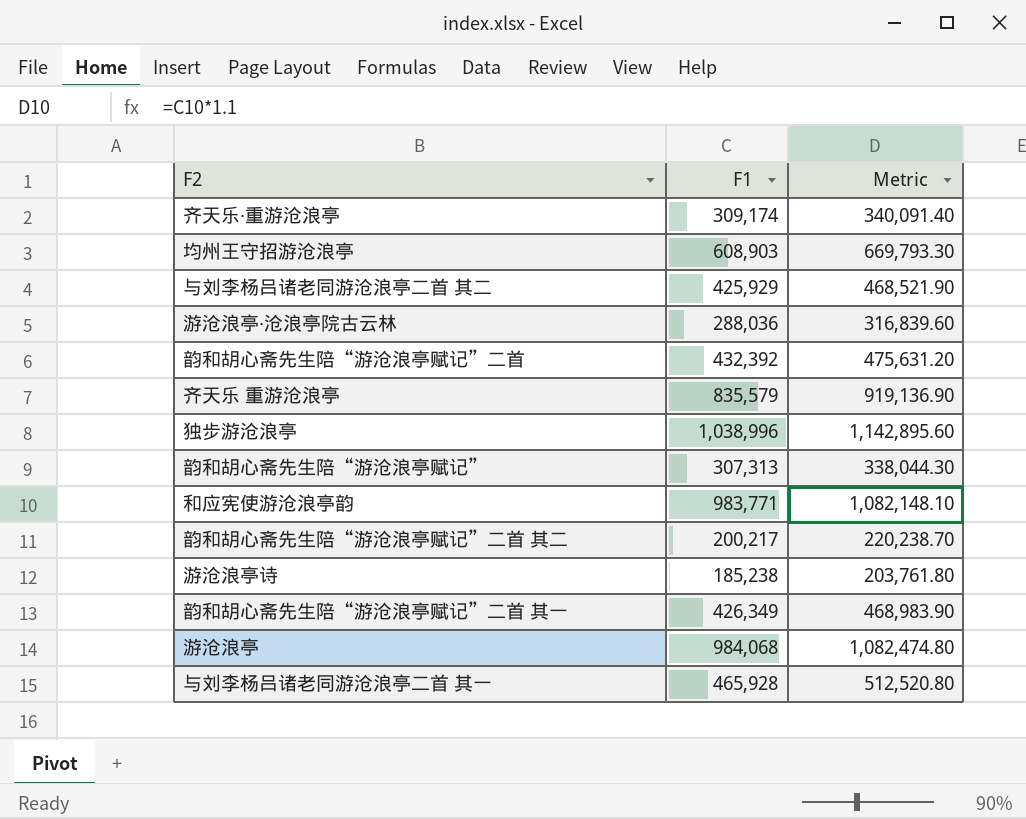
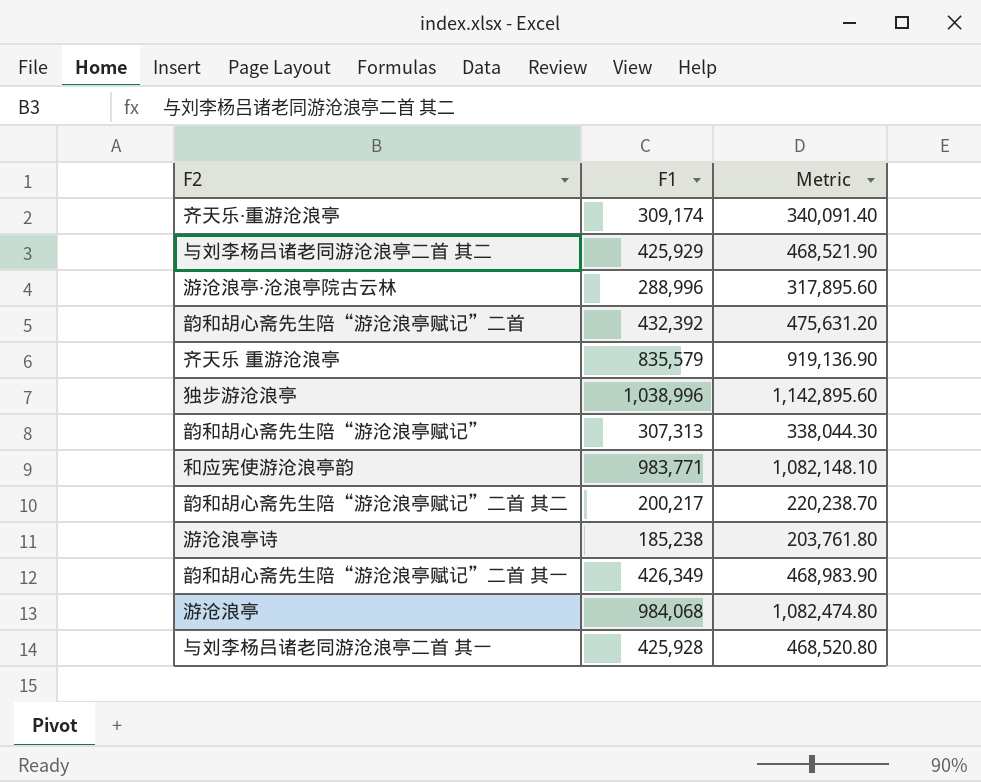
row 均州王守招游沧浪亭: 608,903 | 669,793.30 -> none
游沧浪亭·沧浪亭院古云林 | F1: 288,036 -> 288,996
游沧浪亭·沧浪亭院古云林 | Metric: 316,839.60 -> 317,895.60
与刘李杨吕诸老同游沧浪亭二首 其一 | F1: 465,928 -> 425,928
与刘李杨吕诸老同游沧浪亭二首 其一 | Metric: 512,520.80 -> 468,520.80

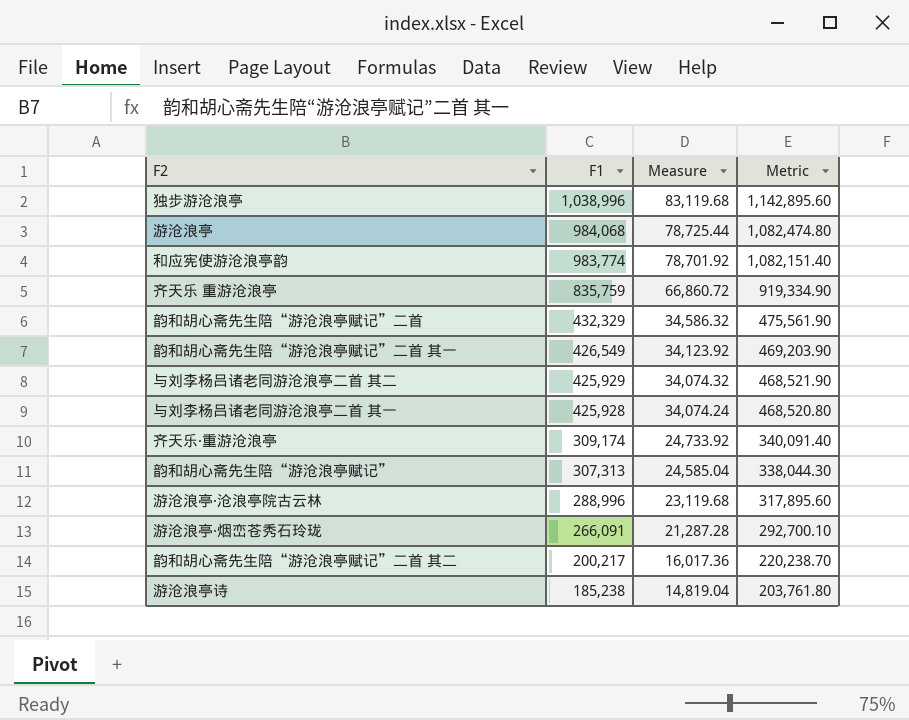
row order: none -> F1 descending
column Measure | formula: none -> [F1] * 0.08
和应宪使游沧浪亭韵 | F1: 983,771 -> 983,774
和应宪使游沧浪亭韵 | Metric: 1,082,148.10 -> 1,082,151.40
齐天乐 重游沧浪亭 | F1: 835,579 -> 835,759
齐天乐 重游沧浪亭 | Metric: 919,136.90 -> 919,334.90
韵和胡心斋先生陪“游沧浪亭赋记”二首 | F1: 432,392 -> 432,329
韵和胡心斋先生陪“游沧浪亭赋记”二首 | Metric: 475,631.20 -> 475,561.90
韵和胡心斋先生陪“游沧浪亭赋记”二首 其一 | F1: 426,349 -> 426,549
韵和胡心斋先生陪“游沧浪亭赋记”二首 其一 | Metric: 468,983.90 -> 469,203.90
row 游沧浪亭·烟峦苍秀石玲珑: none -> 266,091 | 21,287.28 | 292,700.10

